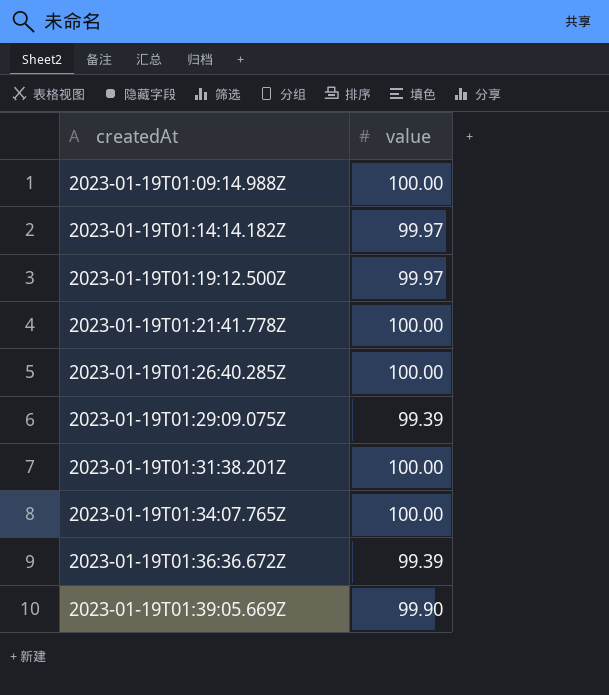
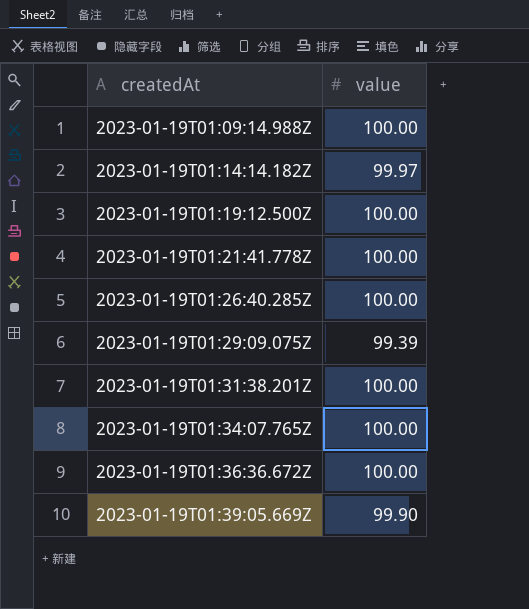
2023-01-19T01:19:12.500Z | value: 99.97 -> 100.00
2023-01-19T01:36:36.672Z | value: 99.39 -> 100.00

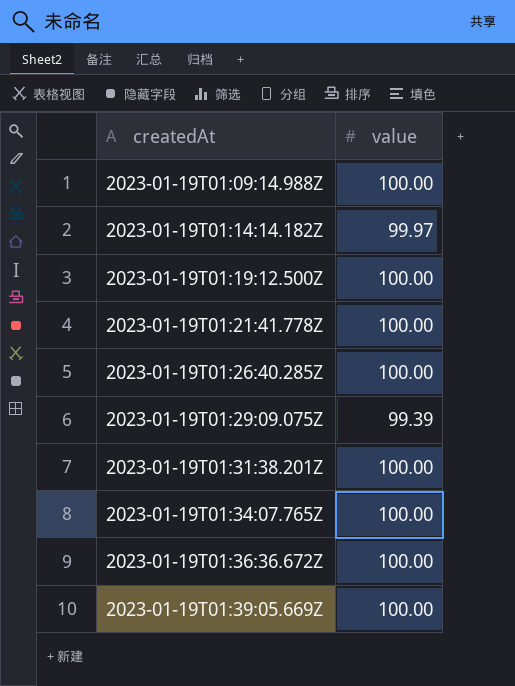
2023-01-19T01:39:05.669Z | value: 99.90 -> 100.00

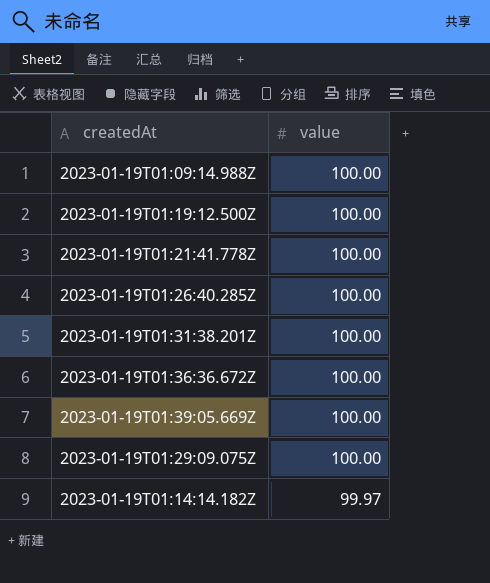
row order: createdAt ascending -> value descending
row 2023-01-19T01:34:07.765Z: 100.00 -> none
2023-01-19T01:29:09.075Z | value: 99.39 -> 100.00

